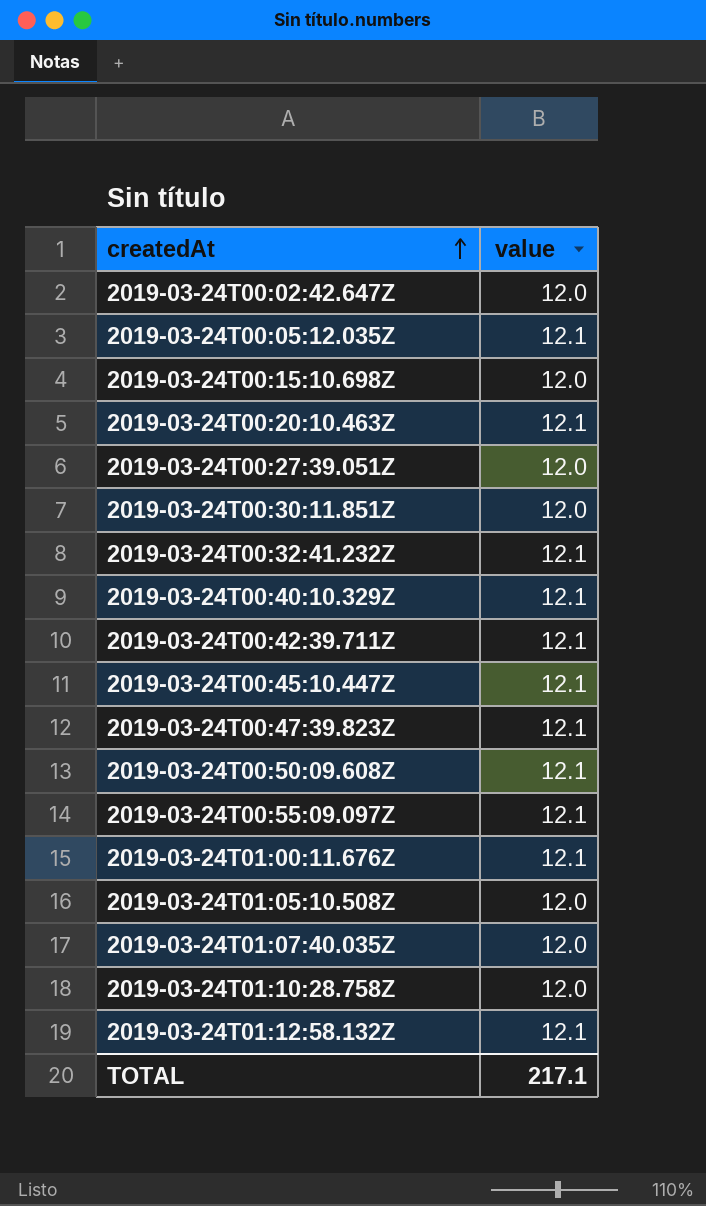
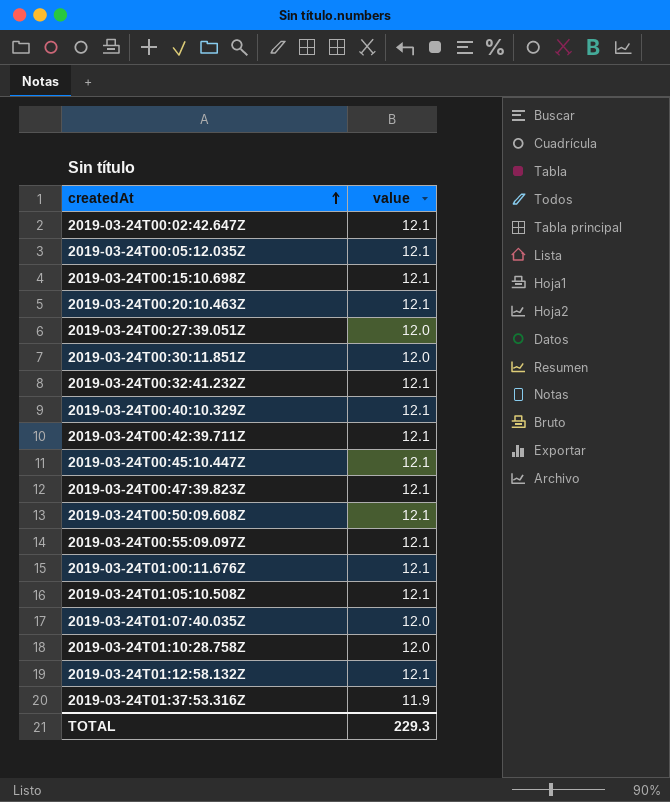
2019-03-24T00:02:42.647Z | value: 12.0 -> 12.1
2019-03-24T00:15:10.698Z | value: 12.0 -> 12.1
2019-03-24T01:05:10.508Z | value: 12.0 -> 12.1
row 2019-03-24T01:37:53.316Z: none -> 11.9
TOTAL | value: 217.1 -> 229.3

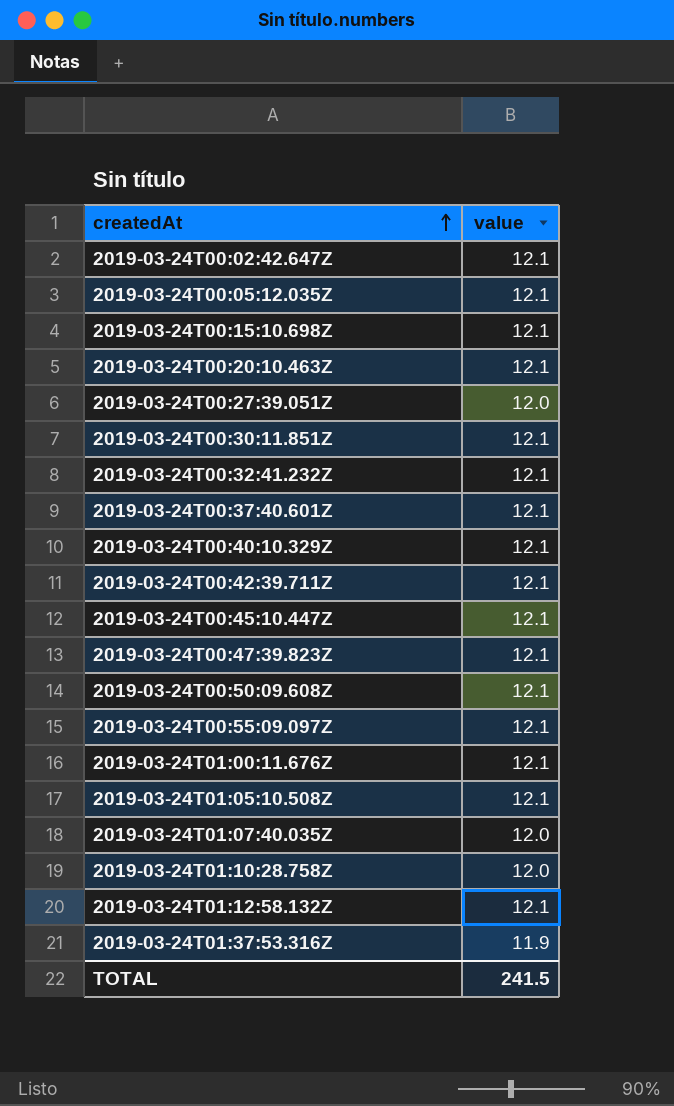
2019-03-24T00:30:11.851Z | value: 12.0 -> 12.1
row 2019-03-24T00:37:40.601Z: none -> 12.1
TOTAL | value: 229.3 -> 241.5

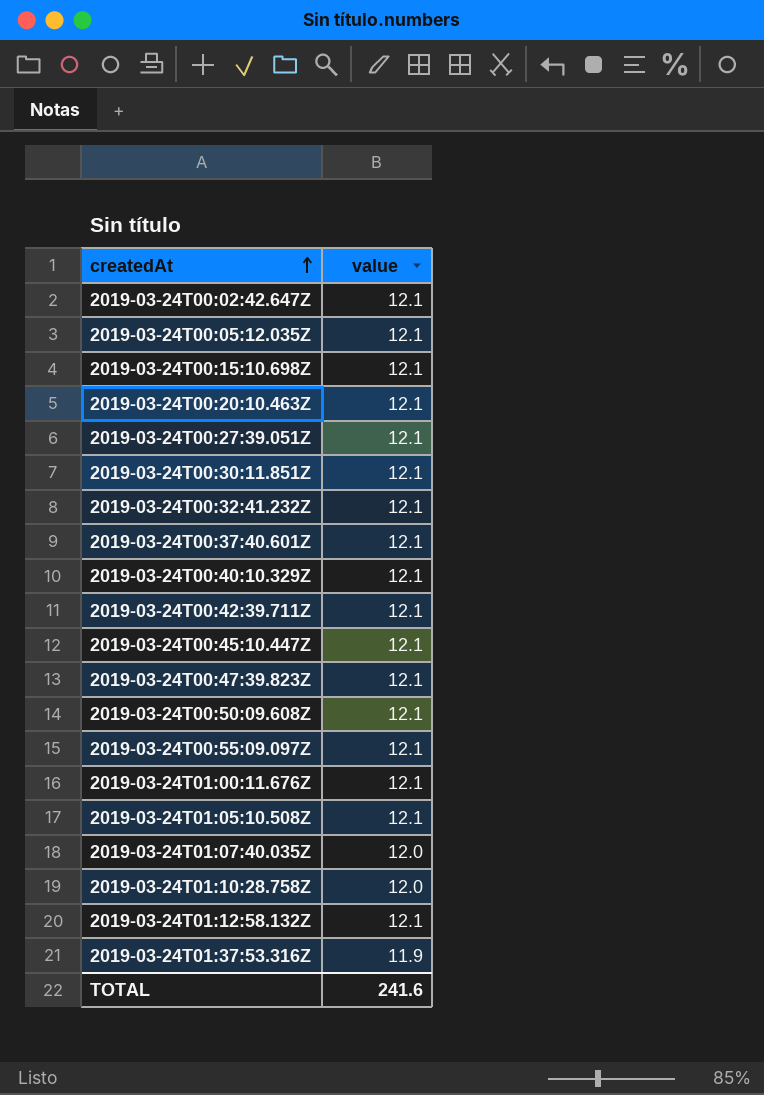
2019-03-24T00:27:39.051Z | value: 12.0 -> 12.1
TOTAL | value: 241.5 -> 241.6

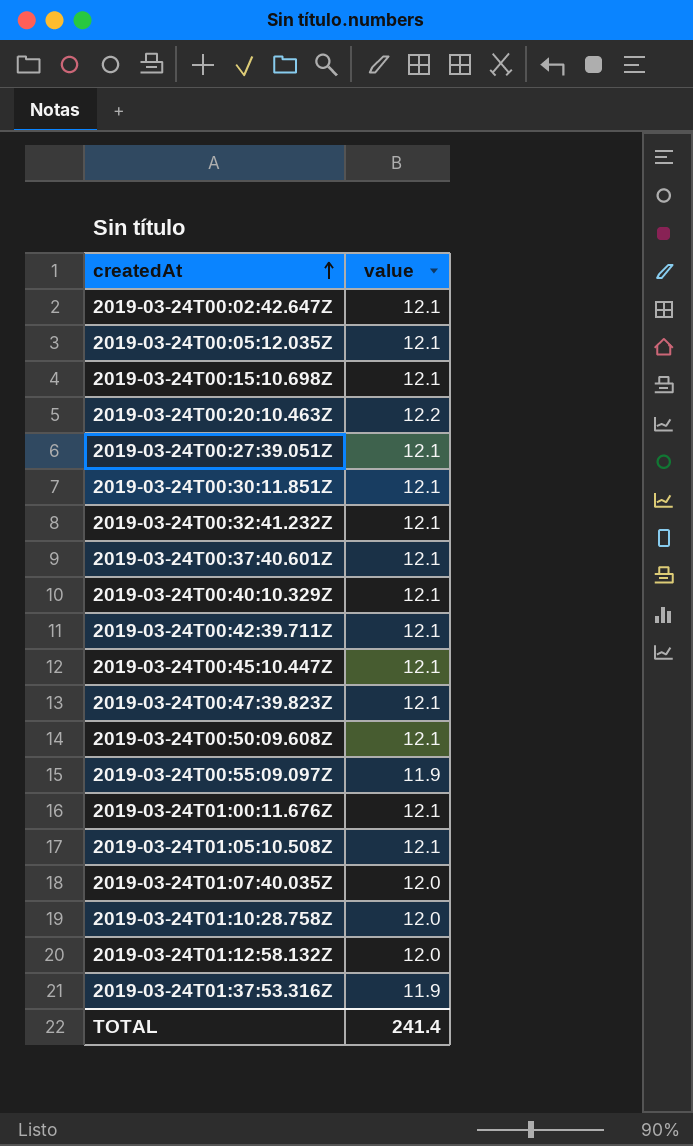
2019-03-24T00:20:10.463Z | value: 12.1 -> 12.2
2019-03-24T00:55:09.097Z | value: 12.1 -> 11.9
2019-03-24T01:12:58.132Z | value: 12.1 -> 12.0
TOTAL | value: 241.6 -> 241.4

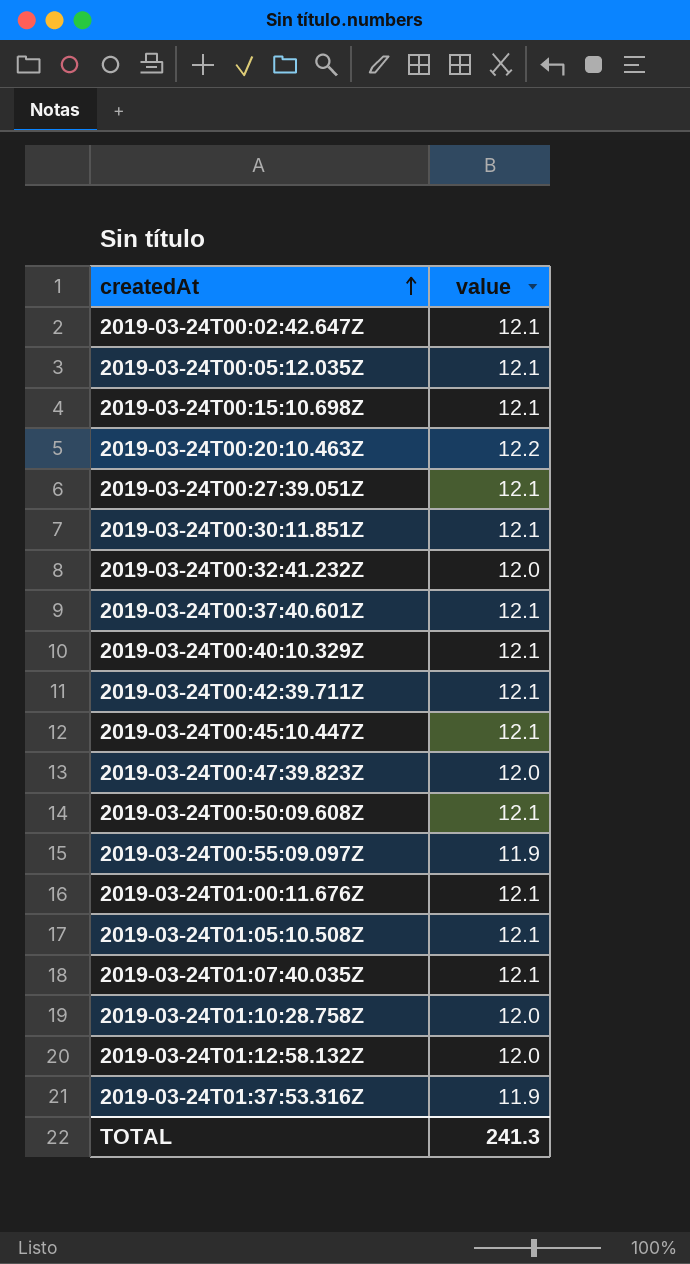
2019-03-24T00:32:41.232Z | value: 12.1 -> 12.0
2019-03-24T00:47:39.823Z | value: 12.1 -> 12.0
2019-03-24T01:07:40.035Z | value: 12.0 -> 12.1
TOTAL | value: 241.4 -> 241.3

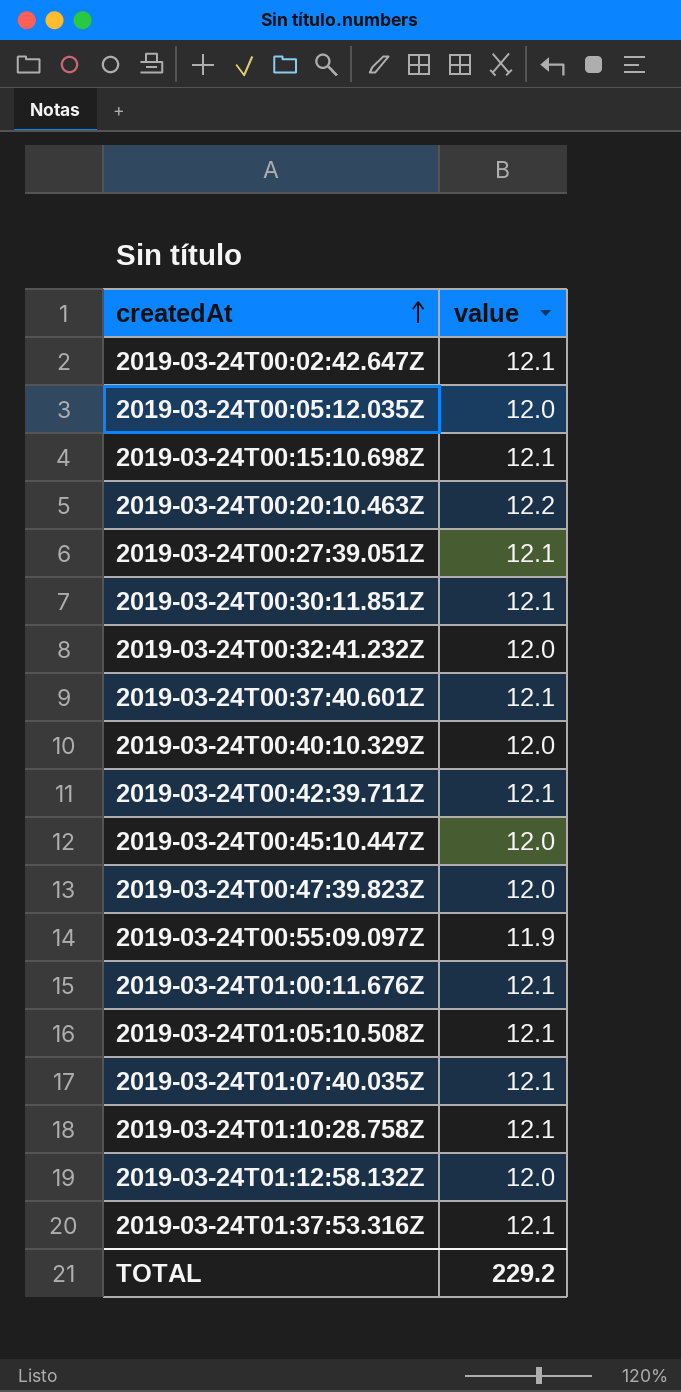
row 2019-03-24T00:50:09.608Z: 12.1 -> none
2019-03-24T00:05:12.035Z | value: 12.1 -> 12.0
2019-03-24T00:40:10.329Z | value: 12.1 -> 12.0
2019-03-24T00:45:10.447Z | value: 12.1 -> 12.0
2019-03-24T01:10:28.758Z | value: 12.0 -> 12.1
2019-03-24T01:37:53.316Z | value: 11.9 -> 12.1
TOTAL | value: 241.3 -> 229.2

